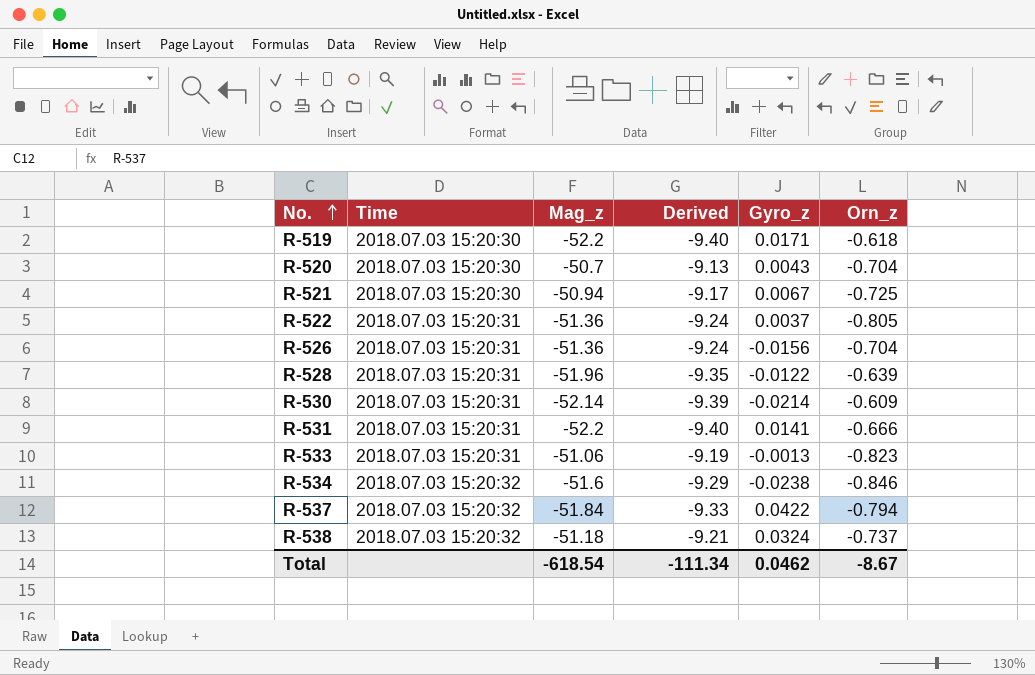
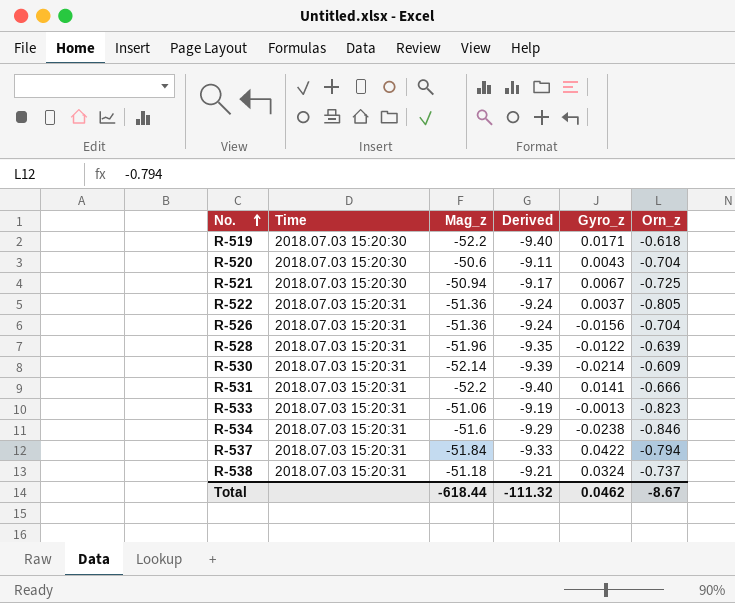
R-520 | Mag_z: -50.7 -> -50.6
R-520 | Derived: -9.13 -> -9.11
R-534 | Time: 2018.07.03 15:20:32 -> 2018.07.03 15:20:31
R-537 | Time: 2018.07.03 15:20:32 -> 2018.07.03 15:20:31
R-538 | Time: 2018.07.03 15:20:32 -> 2018.07.03 15:20:31
Total | Mag_z: -618.54 -> -618.44
Total | Derived: -111.34 -> -111.32

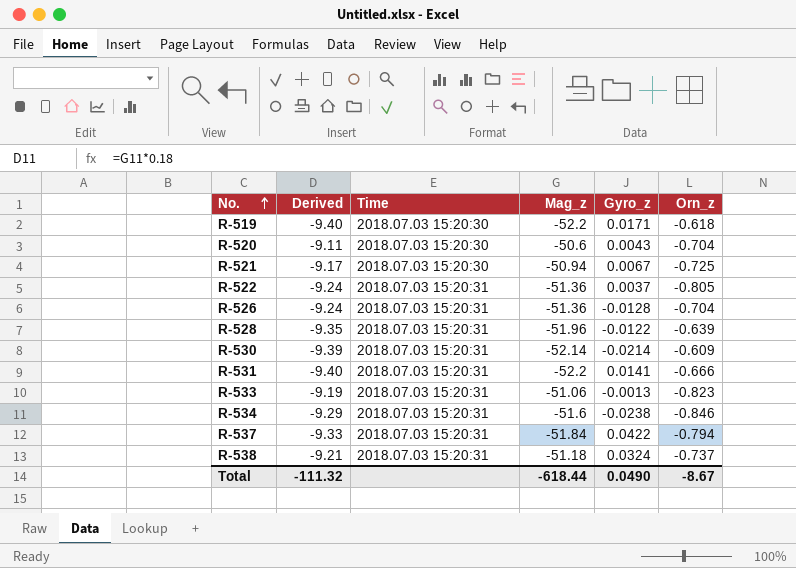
column Derived | position: 4 -> 2
R-526 | Gyro_z: -0.0156 -> -0.0128
Total | Gyro_z: 0.0462 -> 0.0490

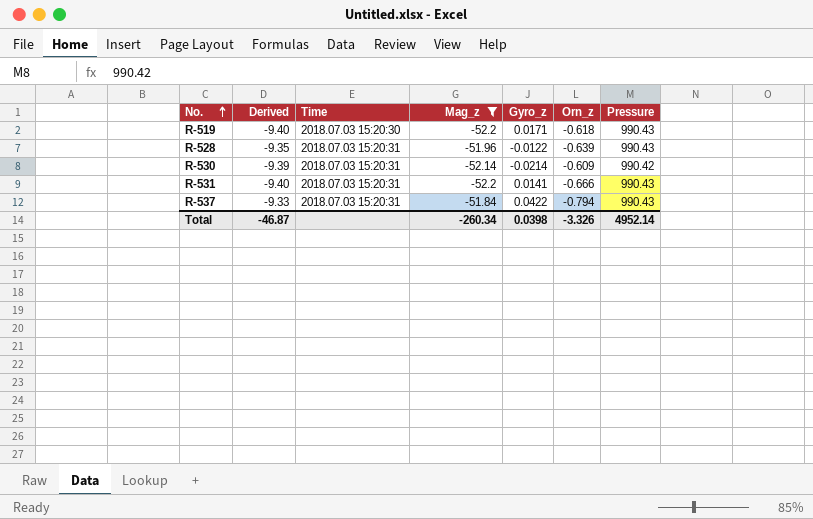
filter: none -> Mag_z <= -51.84
column Pressure | position: none -> 7
Total | Derived: -111.32 -> -46.87
Total | Mag_z: -618.44 -> -260.34
Total | Gyro_z: 0.0490 -> 0.0398
Total | Orn_z: -8.67 -> -3.326

